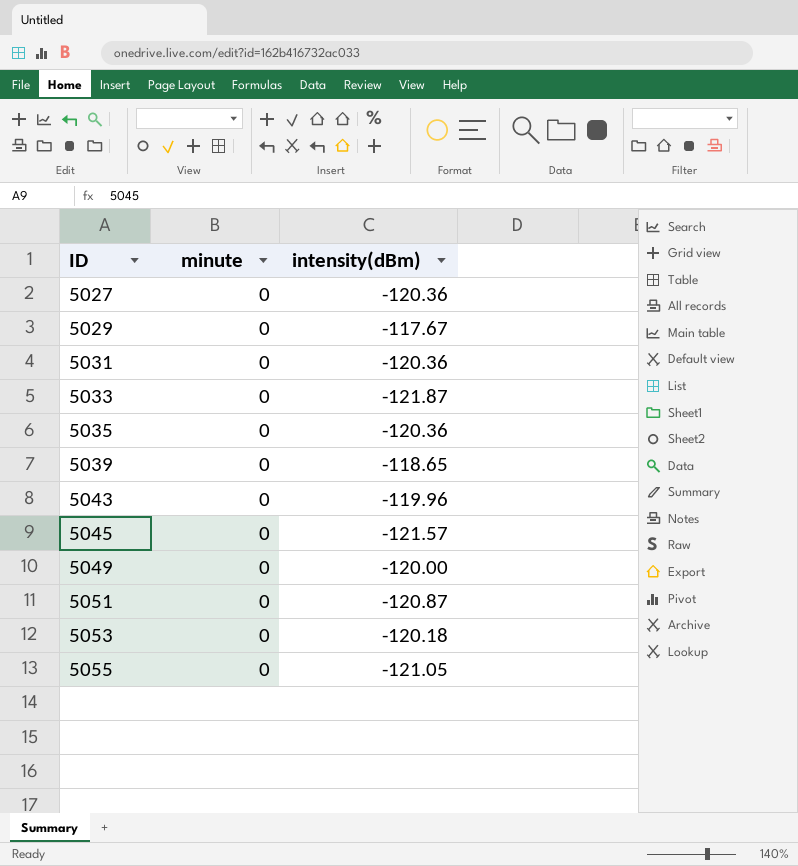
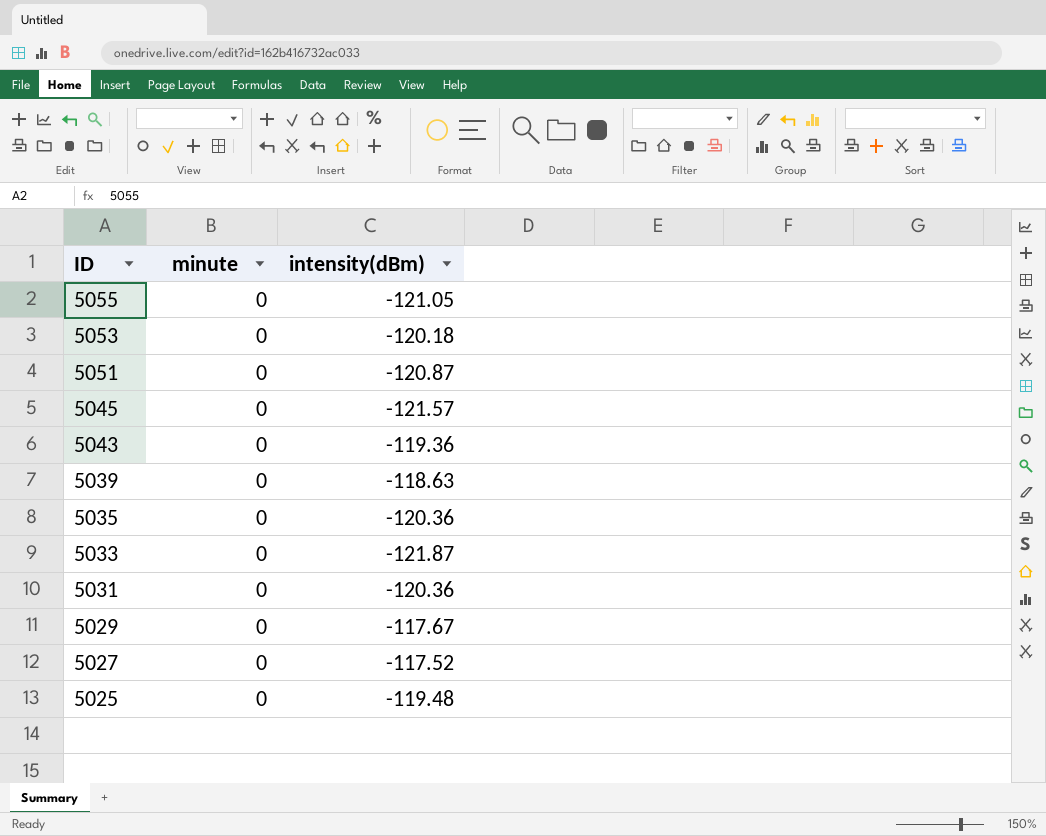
row order: ID ascending -> ID descending
row 5049: 0 | -120.00 -> none
5043 | intensity(dBm): -119.96 -> -119.36
5039 | intensity(dBm): -118.65 -> -118.63
5027 | intensity(dBm): -120.36 -> -117.52
row 5025: none -> 0 | -119.48

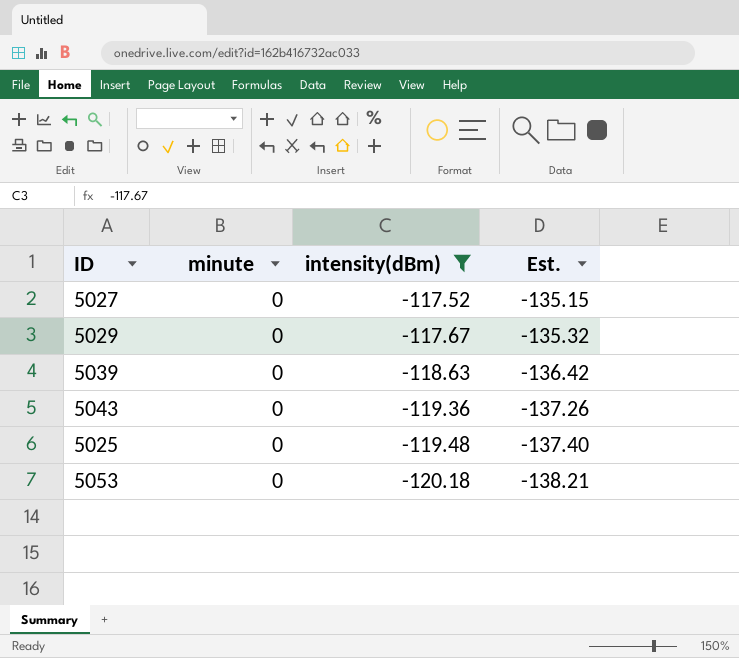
filter: none -> intensity(dBm) >= -120.18
row order: ID descending -> intensity(dBm) descending
column Est. | formula: none -> [intensity(dBm)] * 1.15

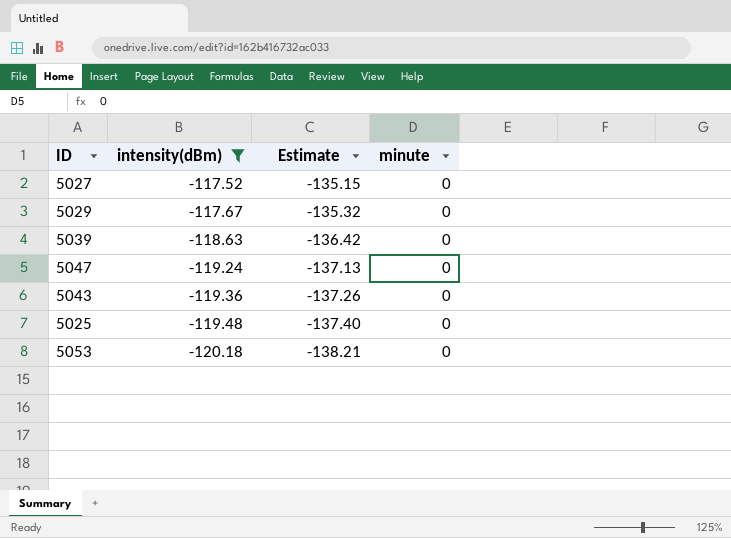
column name: Est. -> Estimate
column minute | position: 2 -> 4
row 5047: none -> -119.24 | -137.13 | 0

